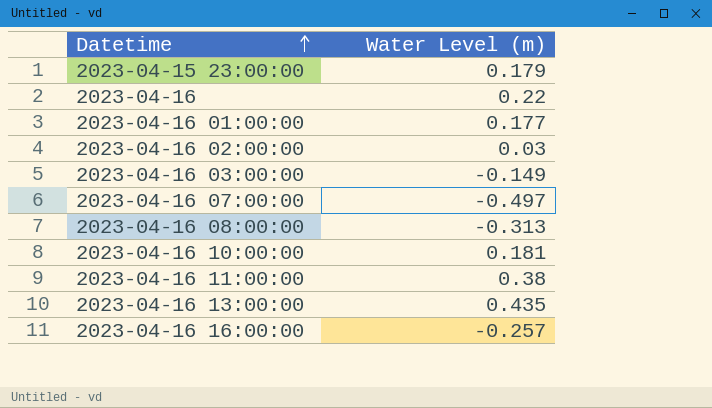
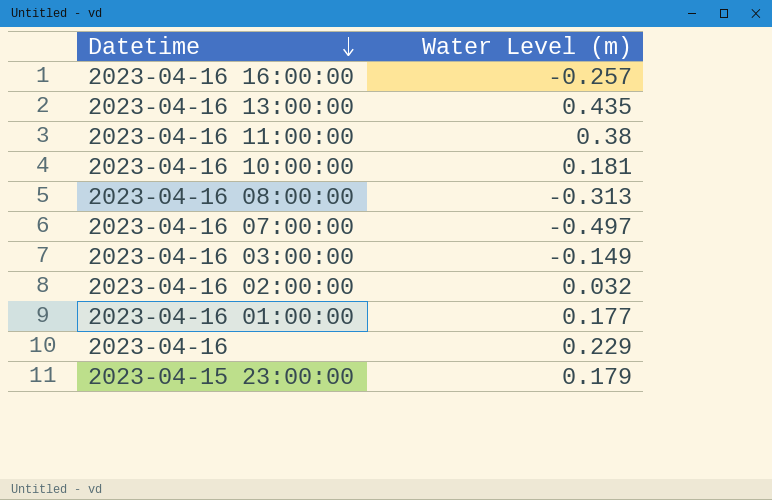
row order: Datetime ascending -> Datetime descending
2023-04-16 02:00:00 | Water Level (m): 0.03 -> 0.032
2023-04-16 | Water Level (m): 0.22 -> 0.229

